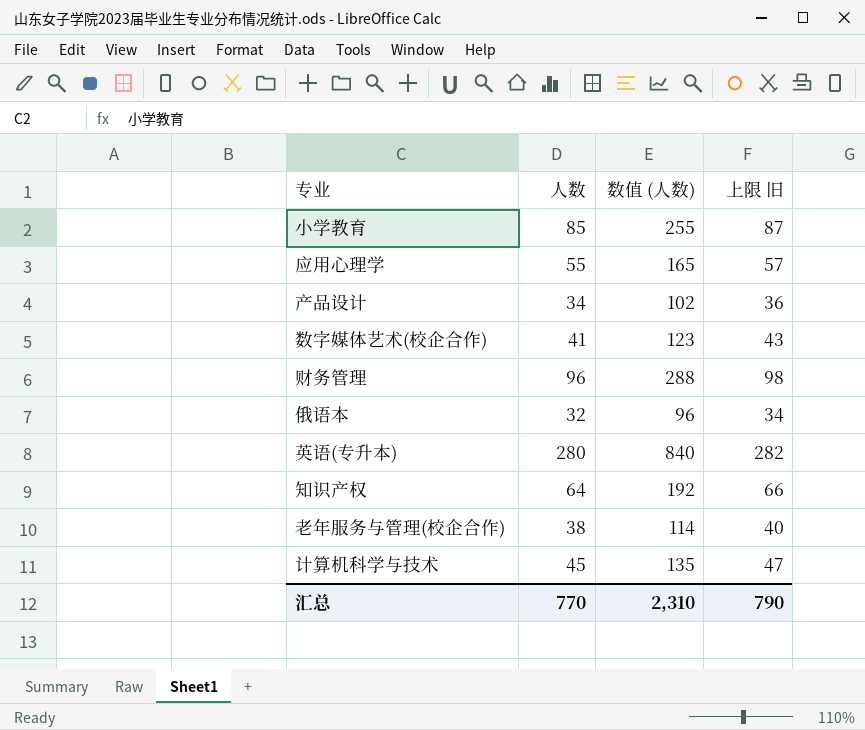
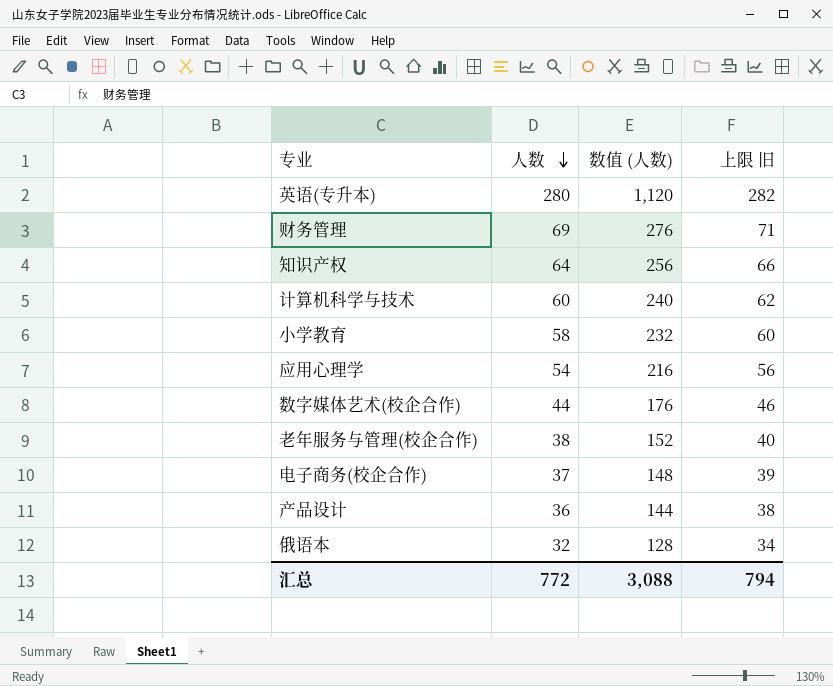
row order: none -> 人数 descending
column 数值 (人数) | formula: [人数] * 3 -> [人数] * 4
财务管理 | 人数: 96 -> 69
财务管理 | 上限 旧: 98 -> 71
计算机科学与技术 | 人数: 45 -> 60
计算机科学与技术 | 上限 旧: 47 -> 62
小学教育 | 人数: 85 -> 58
小学教育 | 上限 旧: 87 -> 60
应用心理学 | 人数: 55 -> 54
应用心理学 | 上限 旧: 57 -> 56
数字媒体艺术(校企合作) | 人数: 41 -> 44
数字媒体艺术(校企合作) | 上限 旧: 43 -> 46
row 电子商务(校企合作): none -> 37 | 148 | 39
产品设计 | 人数: 34 -> 36
产品设计 | 上限 旧: 36 -> 38
汇总 | 人数: 770 -> 772
汇总 | 数值 (人数): 2,310 -> 3,088
汇总 | 上限 旧: 790 -> 794

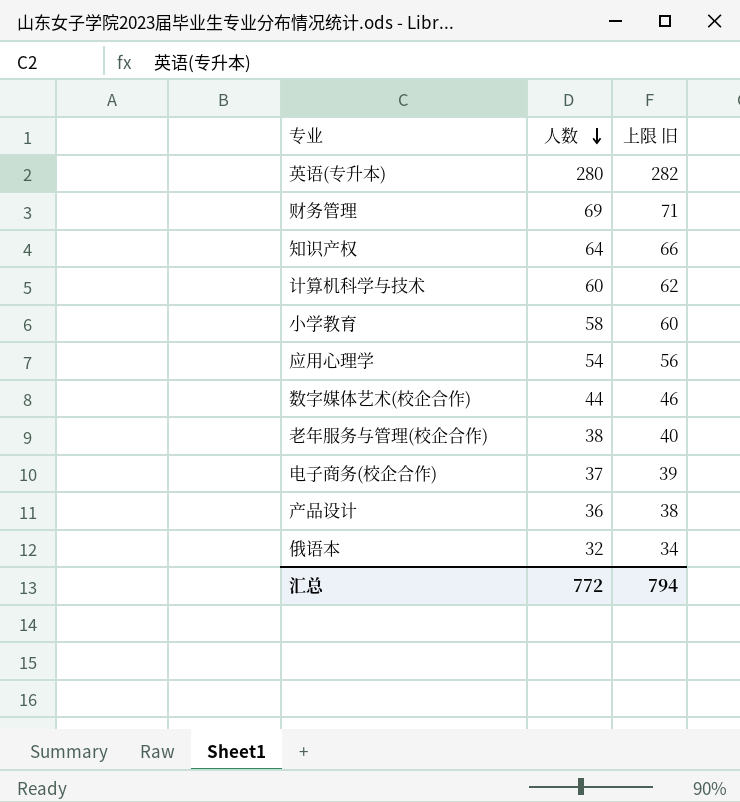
column 数值 (人数) | formula: [人数] * 4 -> none

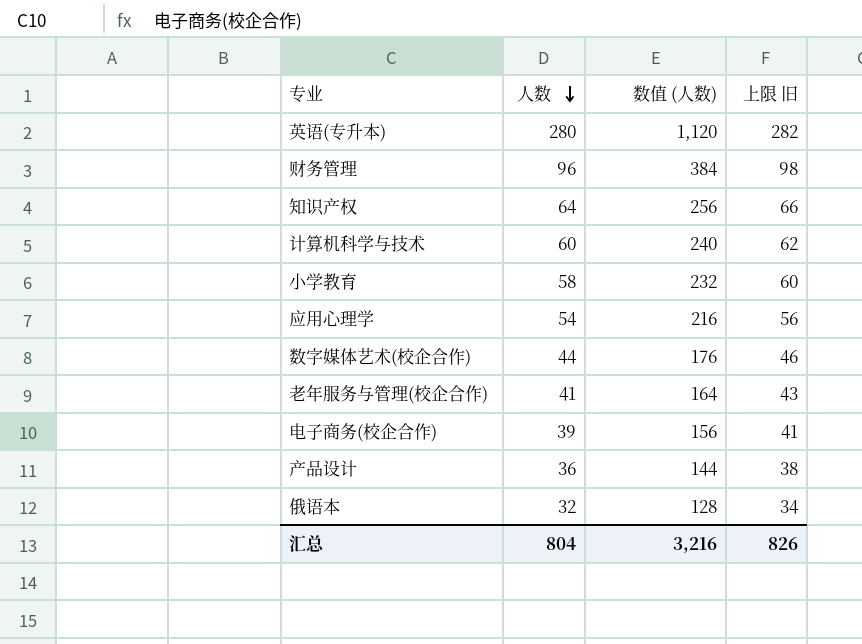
column 数值 (人数) | formula: none -> [人数] * 4
财务管理 | 人数: 69 -> 96
财务管理 | 上限 旧: 71 -> 98
老年服务与管理(校企合作) | 人数: 38 -> 41
老年服务与管理(校企合作) | 上限 旧: 40 -> 43
电子商务(校企合作) | 人数: 37 -> 39
电子商务(校企合作) | 上限 旧: 39 -> 41
汇总 | 人数: 772 -> 804
汇总 | 上限 旧: 794 -> 826

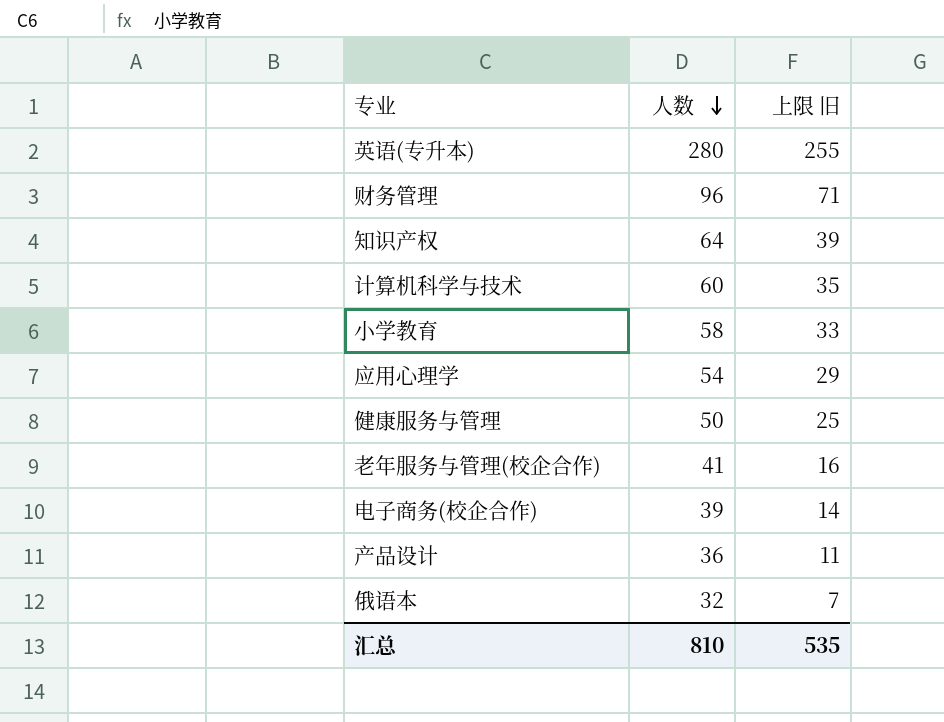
column 数值 (人数) | formula: [人数] * 4 -> none
column 上限 旧 | formula: [人数] + 2 -> [人数] - 25
row 数字媒体艺术(校企合作): 44 | 176 | 46 -> none
row 健康服务与管理: none -> 50 | 25
汇总 | 人数: 804 -> 810
汇总 | 上限 旧: 826 -> 535

